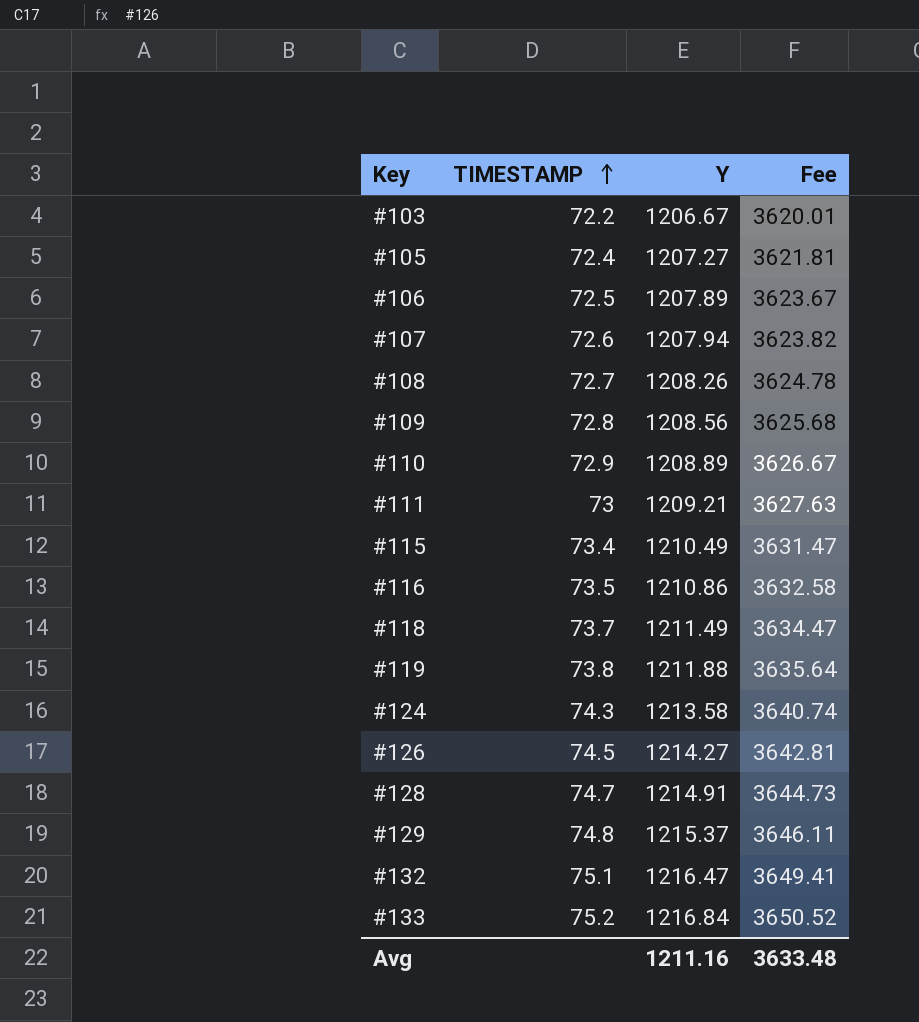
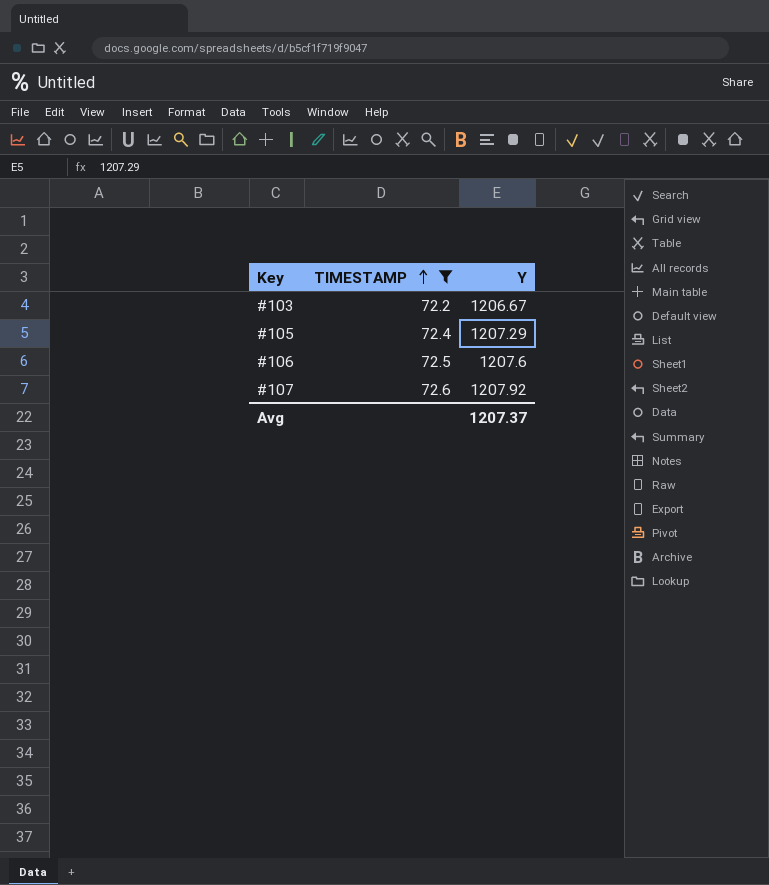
filter: none -> TIMESTAMP <= 72.6
column Fee | formula: [Y] * 3 -> none
#105 | Y: 1207.27 -> 1207.29
#106 | Y: 1207.89 -> 1207.6
#107 | Y: 1207.94 -> 1207.92
Avg | Y: 1211.16 -> 1207.37

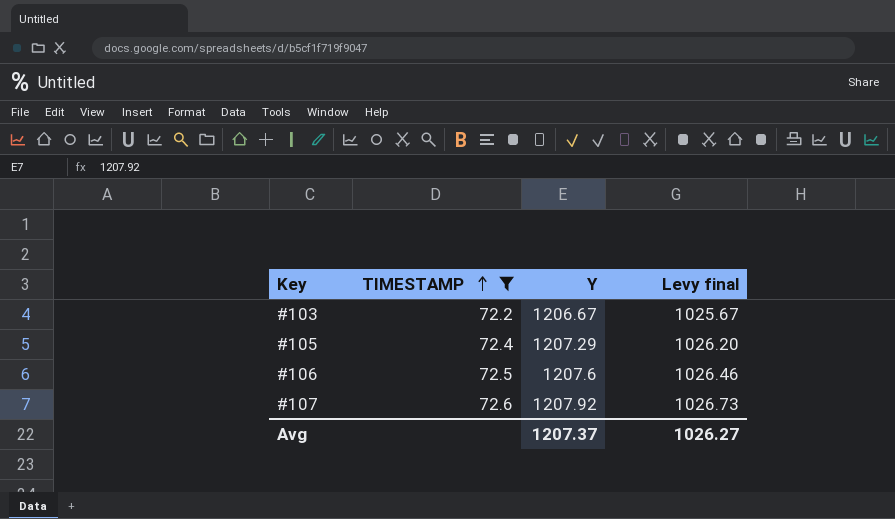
column Levy final | formula: none -> [Y] * 0.85

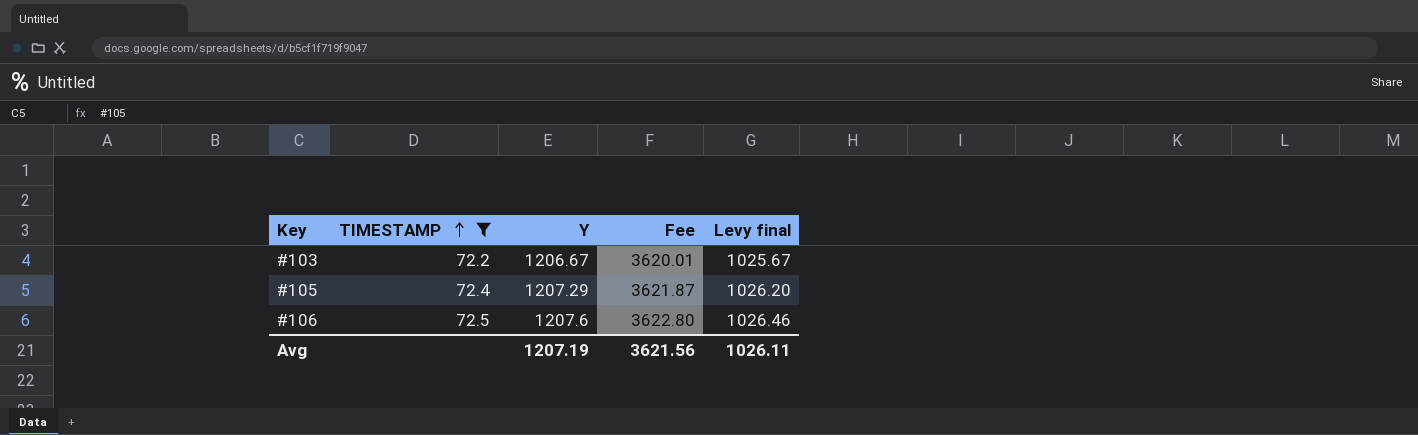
column Fee | formula: none -> [Y] * 3
row #107: 72.6 | 1207.92 | 1026.73 -> none
Avg | Y: 1207.37 -> 1207.19
Avg | Levy final: 1026.27 -> 1026.11

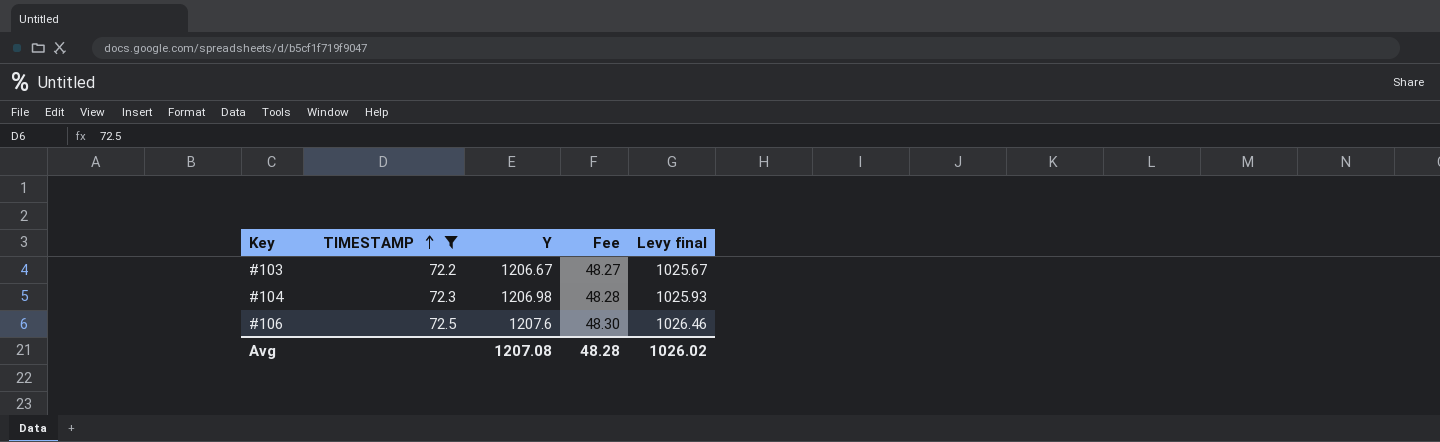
column Fee | formula: [Y] * 3 -> [Y] * 0.04
row #105: 72.4 | 1207.29 | 3621.87 | 1026.20 -> none
row #104: none -> 72.3 | 1206.98 | 48.28 | 1025.93
Avg | Y: 1207.19 -> 1207.08
Avg | Fee: 3621.56 -> 48.28
Avg | Levy final: 1026.11 -> 1026.02

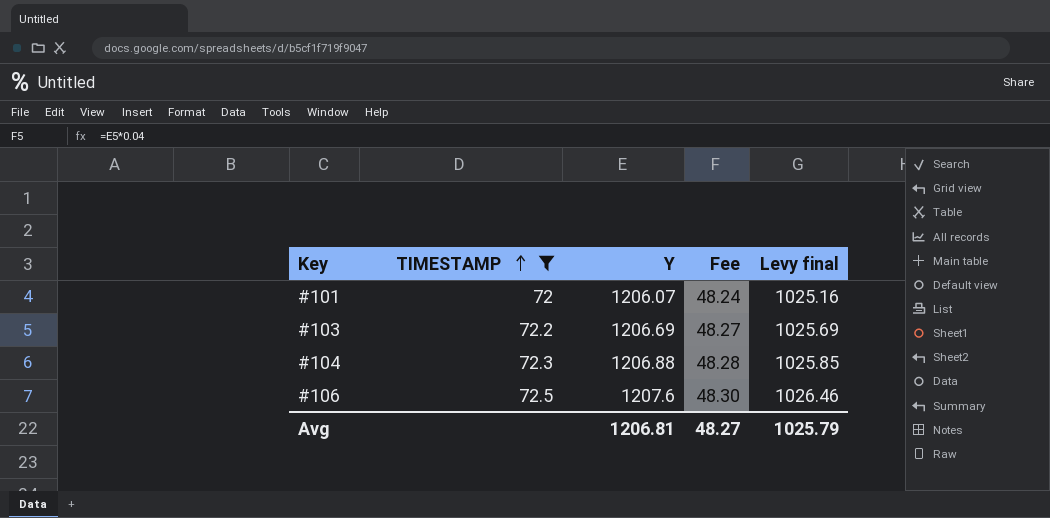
row #101: none -> 72 | 1206.07 | 48.24 | 1025.16
#103 | Y: 1206.67 -> 1206.69
#103 | Levy final: 1025.67 -> 1025.69
#104 | Y: 1206.98 -> 1206.88
#104 | Levy final: 1025.93 -> 1025.85
Avg | Y: 1207.08 -> 1206.81
Avg | Fee: 48.28 -> 48.27
Avg | Levy final: 1026.02 -> 1025.79

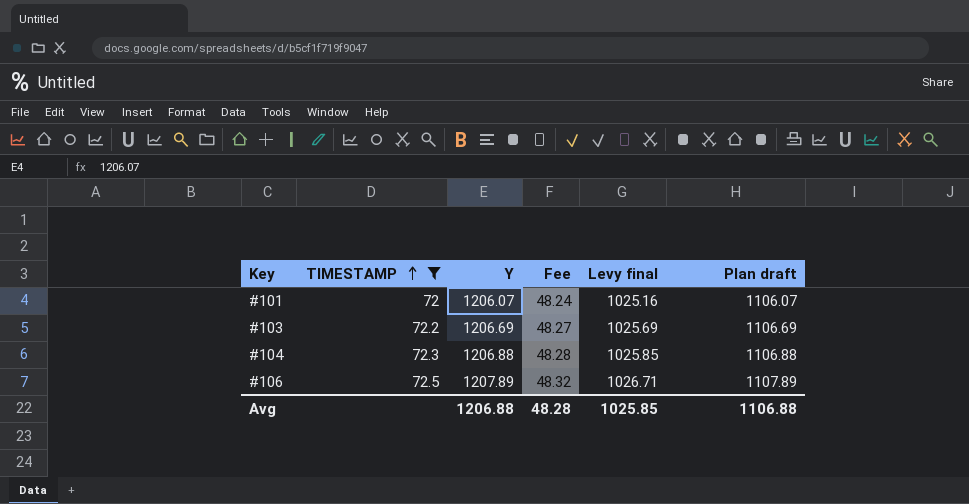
column Plan draft | formula: none -> [Y] - 100
#106 | Y: 1207.6 -> 1207.89
#106 | Fee: 48.30 -> 48.32
#106 | Levy final: 1026.46 -> 1026.71
Avg | Y: 1206.81 -> 1206.88
Avg | Fee: 48.27 -> 48.28
Avg | Levy final: 1025.79 -> 1025.85

